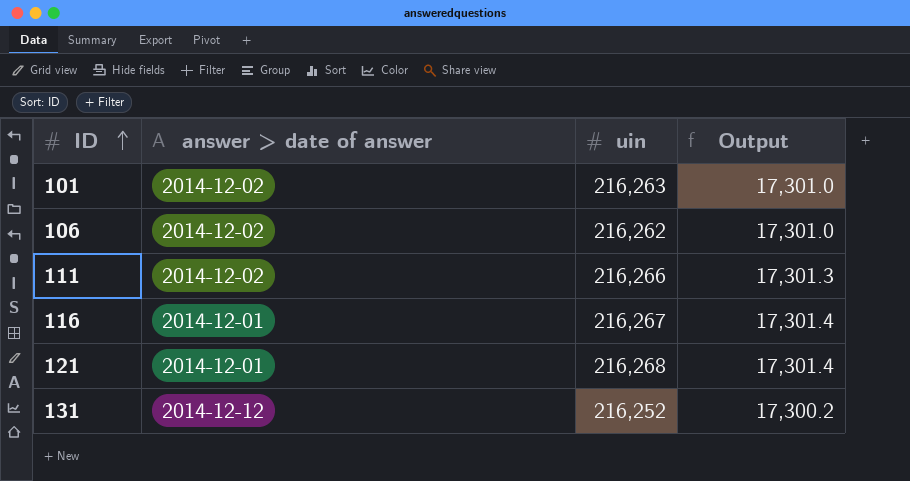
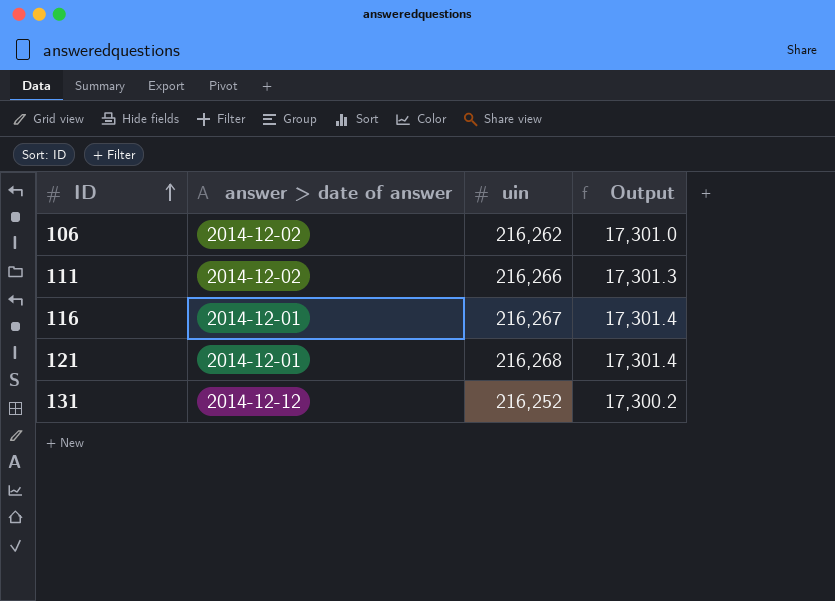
row 101: 2014-12-02 | 216,263 | 17,301.0 -> none

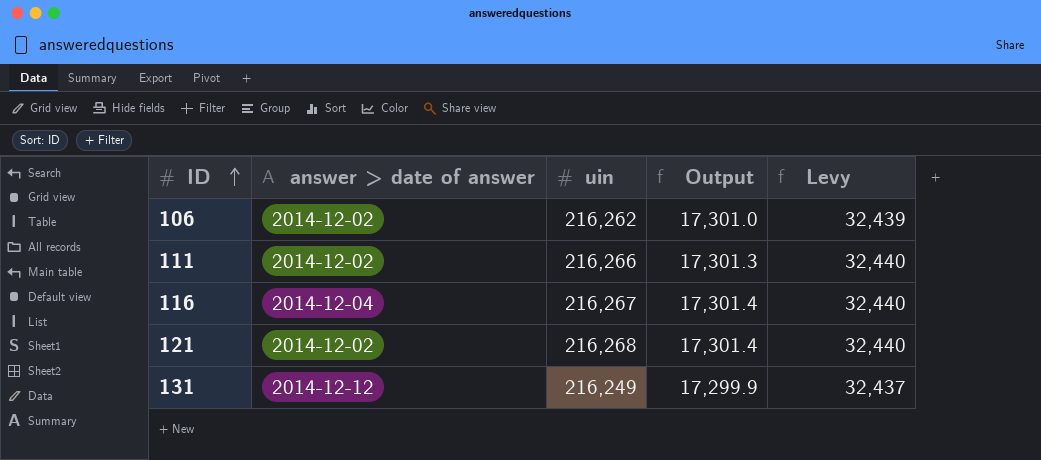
column Levy | formula: none -> [uin] * 0.15
116 | answer > date of answer: 2014-12-01 -> 2014-12-04
121 | answer > date of answer: 2014-12-01 -> 2014-12-02
131 | uin: 216,252 -> 216,249
131 | Output: 17,300.2 -> 17,299.9

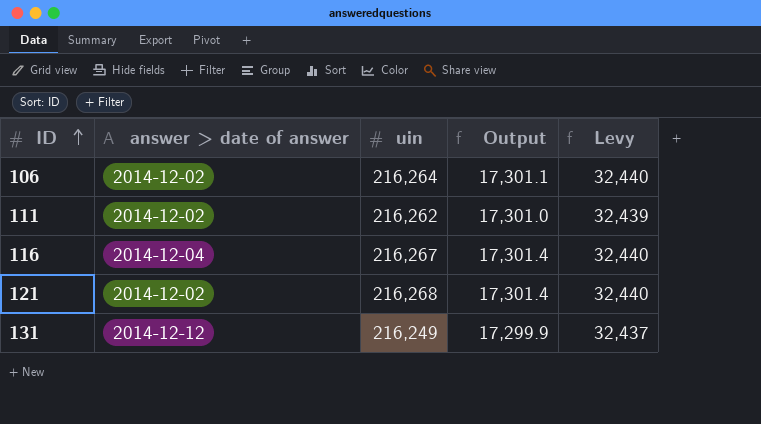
106 | uin: 216,262 -> 216,264
106 | Output: 17,301.0 -> 17,301.1
106 | Levy: 32,439 -> 32,440
111 | uin: 216,266 -> 216,262
111 | Output: 17,301.3 -> 17,301.0
111 | Levy: 32,440 -> 32,439

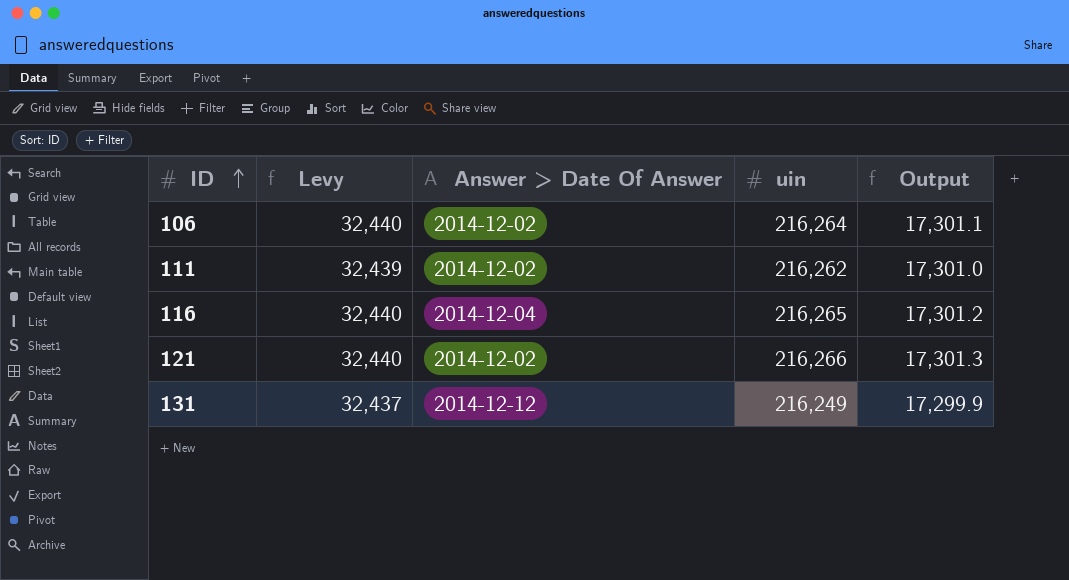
column Levy | position: 5 -> 2
column name: answer > date of answer -> Answer > Date Of Answer
116 | uin: 216,267 -> 216,265
116 | Output: 17,301.4 -> 17,301.2
121 | uin: 216,268 -> 216,266
121 | Output: 17,301.4 -> 17,301.3

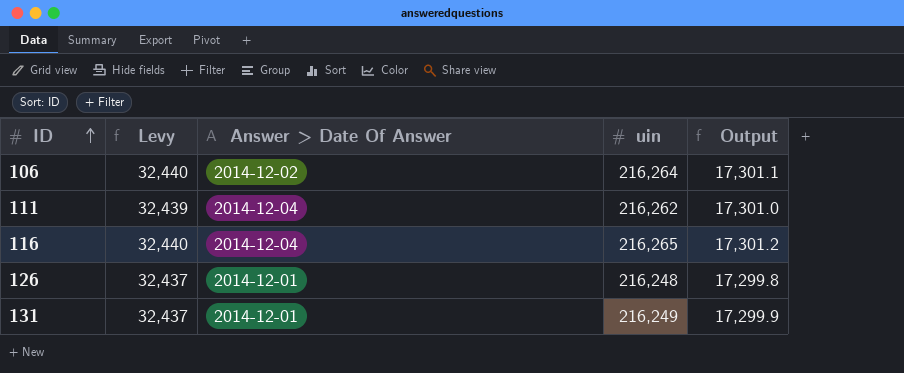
row 121: 32,440 | 2014-12-02 | 216,266 | 17,301.3 -> none
111 | Answer > Date Of Answer: 2014-12-02 -> 2014-12-04
row 126: none -> 32,437 | 2014-12-01 | 216,248 | 17,299.8
131 | Answer > Date Of Answer: 2014-12-12 -> 2014-12-01

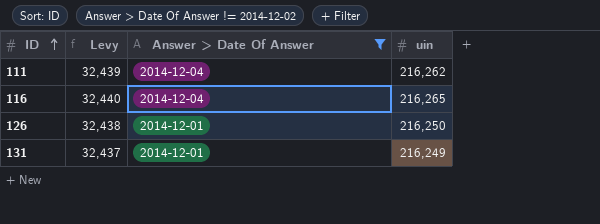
filter: none -> Answer > Date Of Answer != 2014-12-02
column Output | formula: [uin] * 0.08 -> none
126 | Levy: 32,437 -> 32,438
126 | uin: 216,248 -> 216,250

